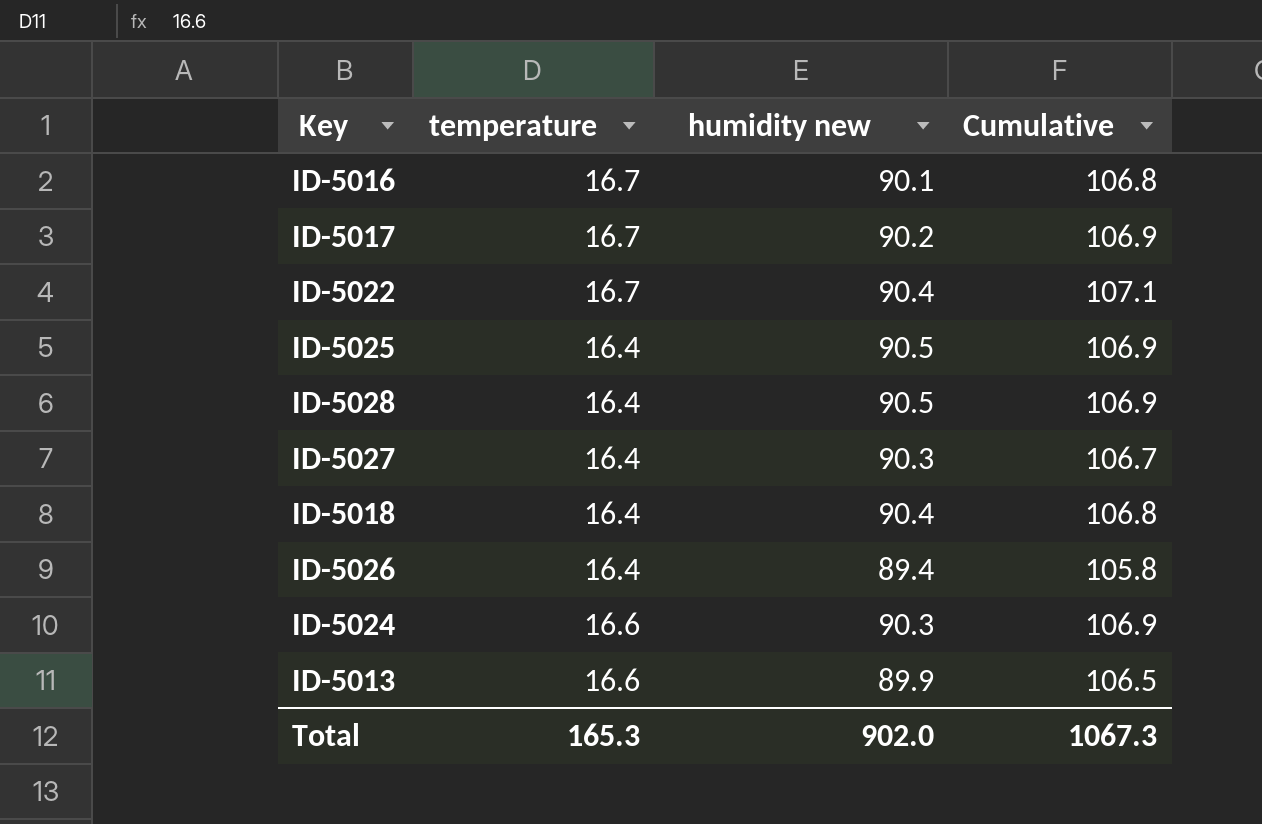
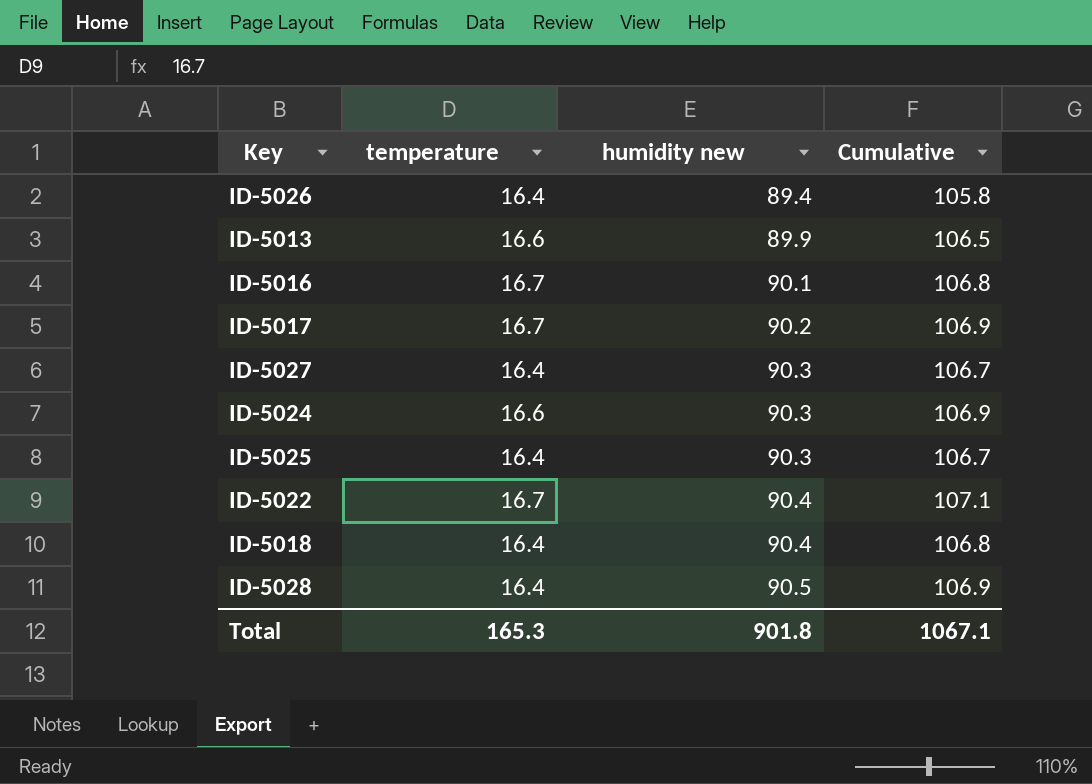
row order: none -> humidity new ascending
ID-5025 | humidity new: 90.5 -> 90.3
ID-5025 | Cumulative: 106.9 -> 106.7
Total | humidity new: 902.0 -> 901.8
Total | Cumulative: 1067.3 -> 1067.1

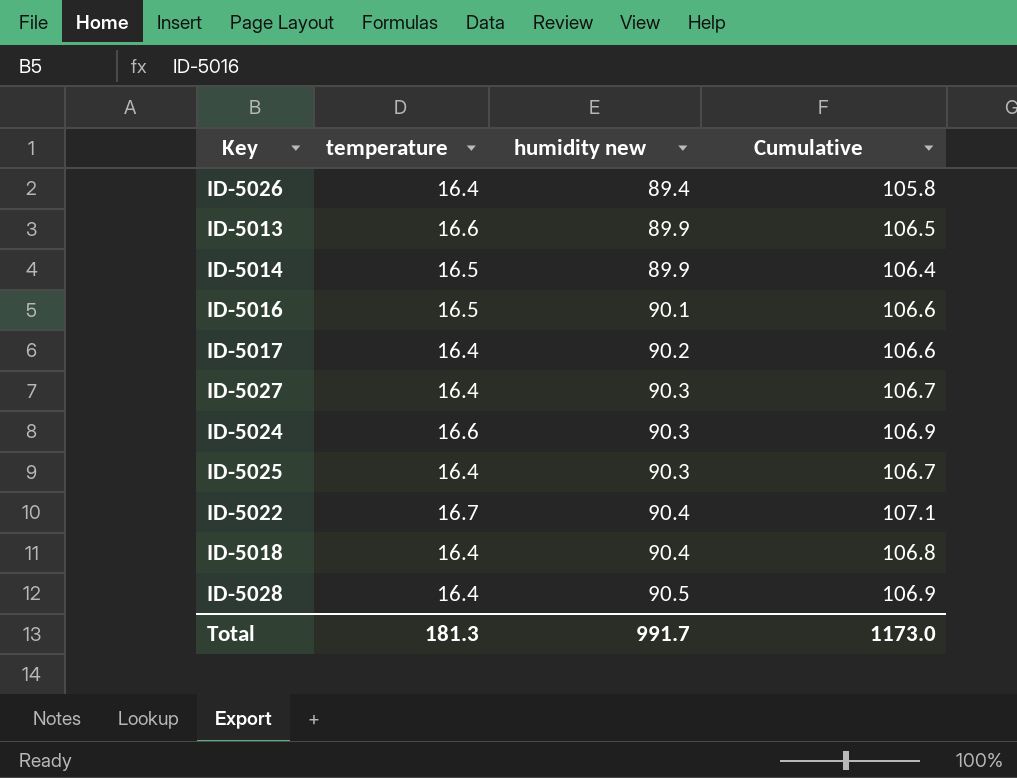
row ID-5014: none -> 16.5 | 89.9 | 106.4
ID-5016 | temperature: 16.7 -> 16.5
ID-5016 | Cumulative: 106.8 -> 106.6
ID-5017 | temperature: 16.7 -> 16.4
ID-5017 | Cumulative: 106.9 -> 106.6
Total | temperature: 165.3 -> 181.3
Total | humidity new: 901.8 -> 991.7
Total | Cumulative: 1067.1 -> 1173.0

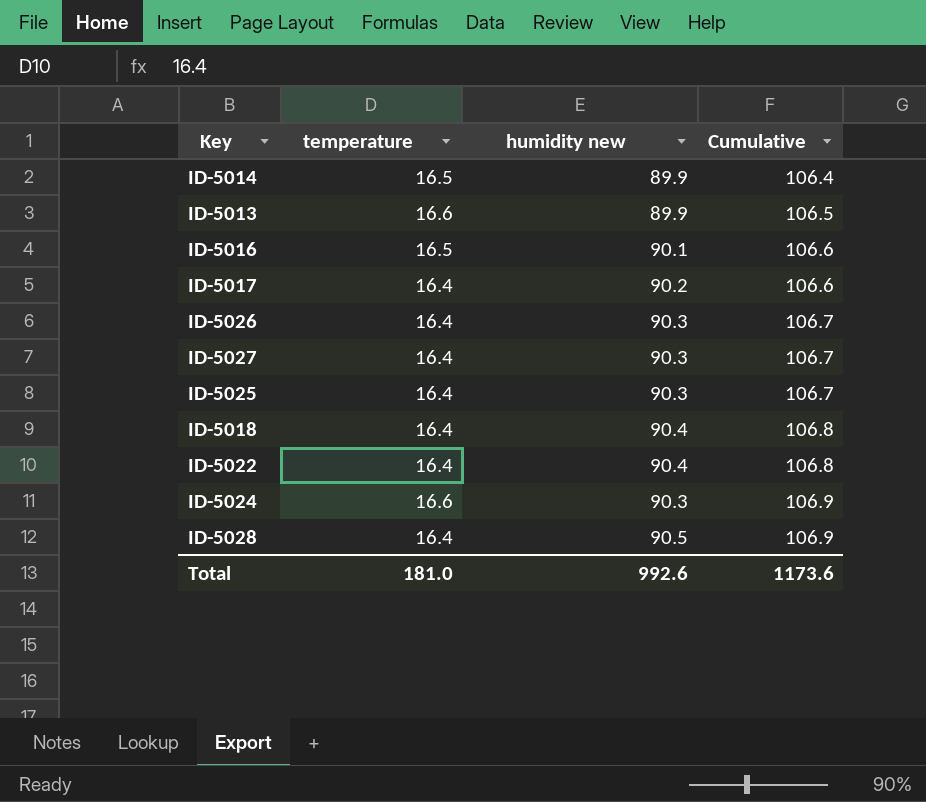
row order: humidity new ascending -> Cumulative ascending
ID-5026 | humidity new: 89.4 -> 90.3
ID-5026 | Cumulative: 105.8 -> 106.7
ID-5022 | temperature: 16.7 -> 16.4
ID-5022 | Cumulative: 107.1 -> 106.8
Total | temperature: 181.3 -> 181.0
Total | humidity new: 991.7 -> 992.6
Total | Cumulative: 1173.0 -> 1173.6

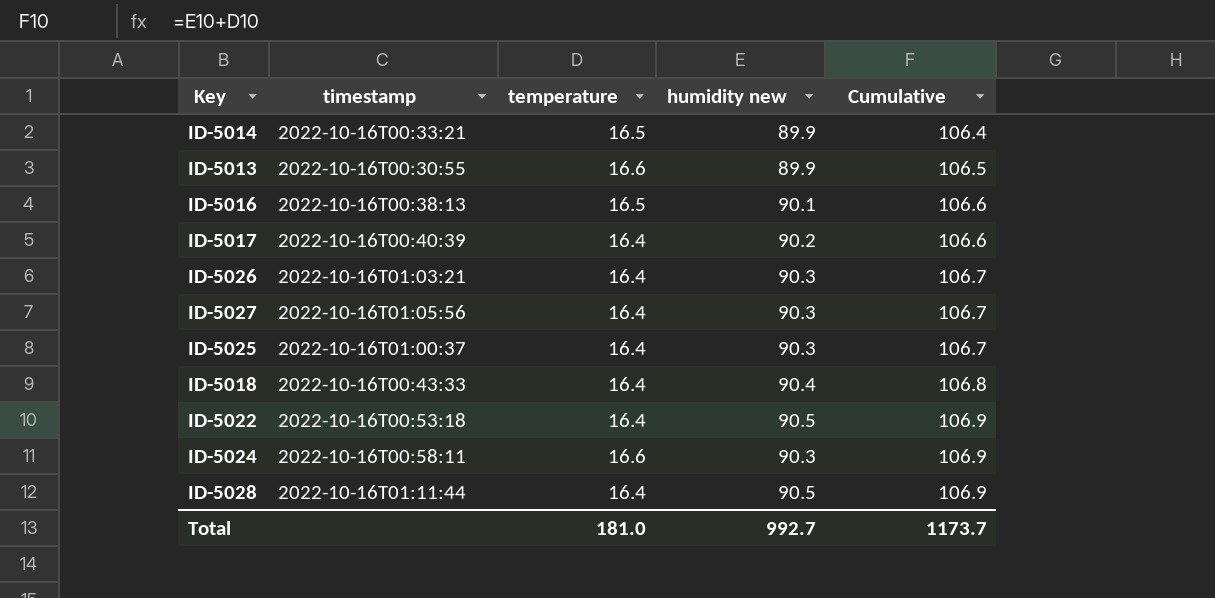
column timestamp | position: none -> 2
ID-5022 | humidity new: 90.4 -> 90.5
ID-5022 | Cumulative: 106.8 -> 106.9
Total | humidity new: 992.6 -> 992.7
Total | Cumulative: 1173.6 -> 1173.7

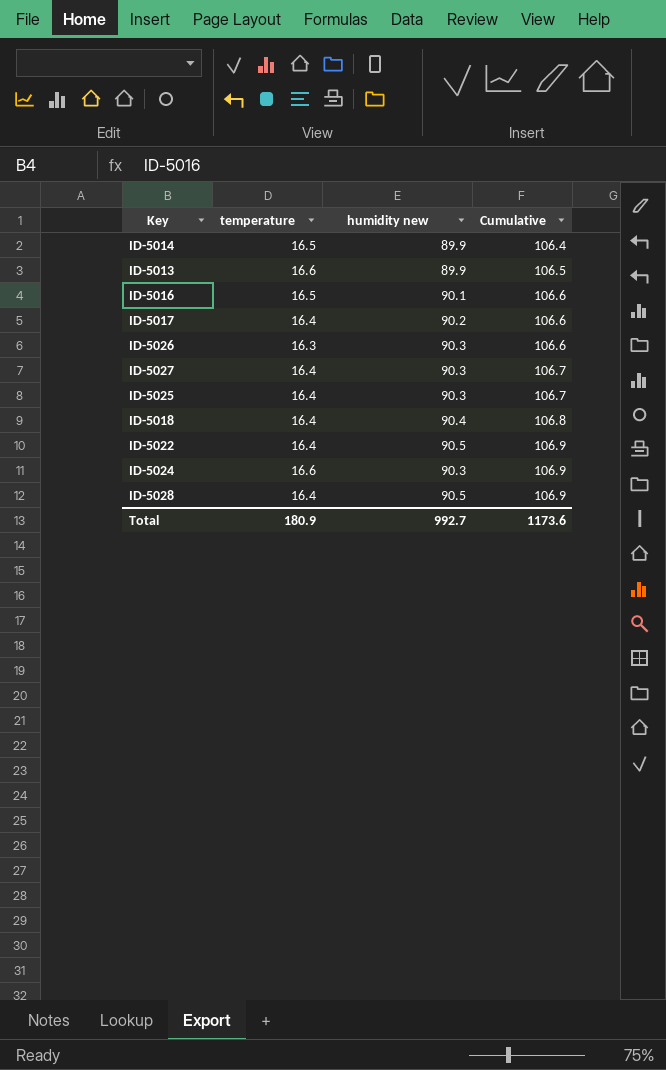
column timestamp | position: 2 -> none
ID-5026 | temperature: 16.4 -> 16.3
ID-5026 | Cumulative: 106.7 -> 106.6
Total | temperature: 181.0 -> 180.9
Total | Cumulative: 1173.7 -> 1173.6

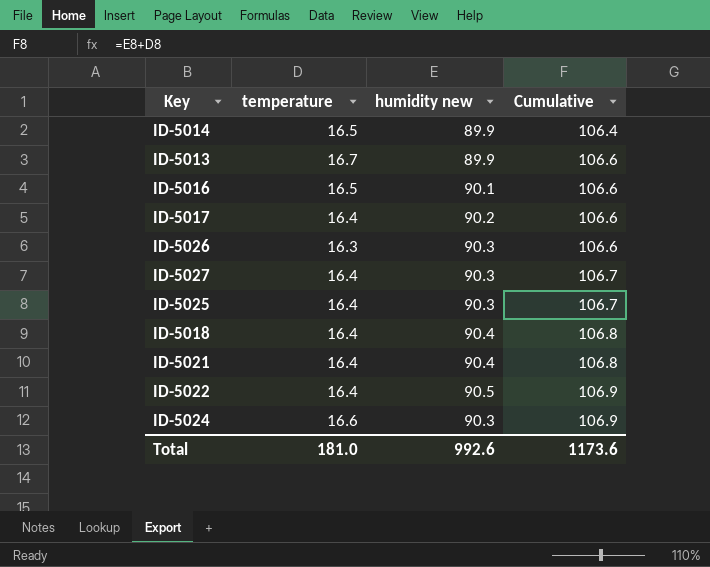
row ID-5028: 16.4 | 90.5 | 106.9 -> none
ID-5013 | temperature: 16.6 -> 16.7
ID-5013 | Cumulative: 106.5 -> 106.6
row ID-5021: none -> 16.4 | 90.4 | 106.8
Total | temperature: 180.9 -> 181.0
Total | humidity new: 992.7 -> 992.6

